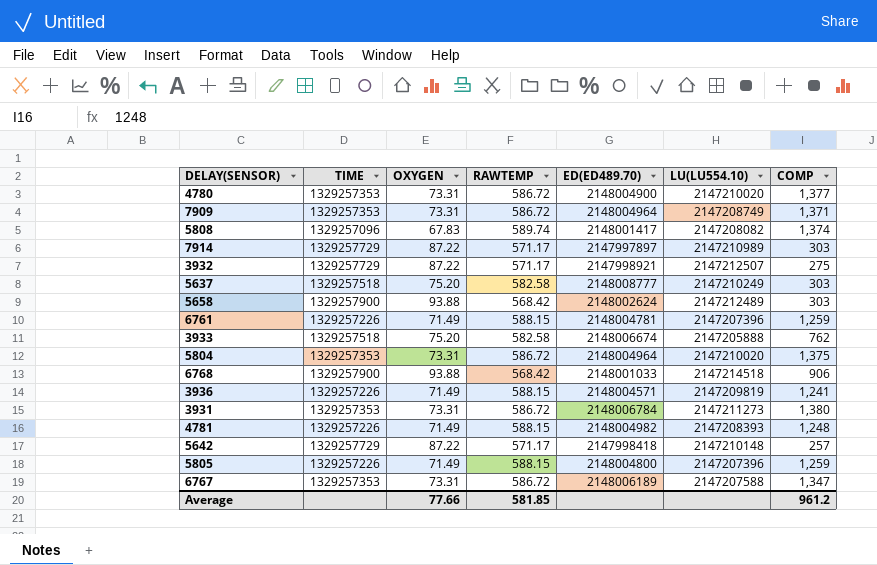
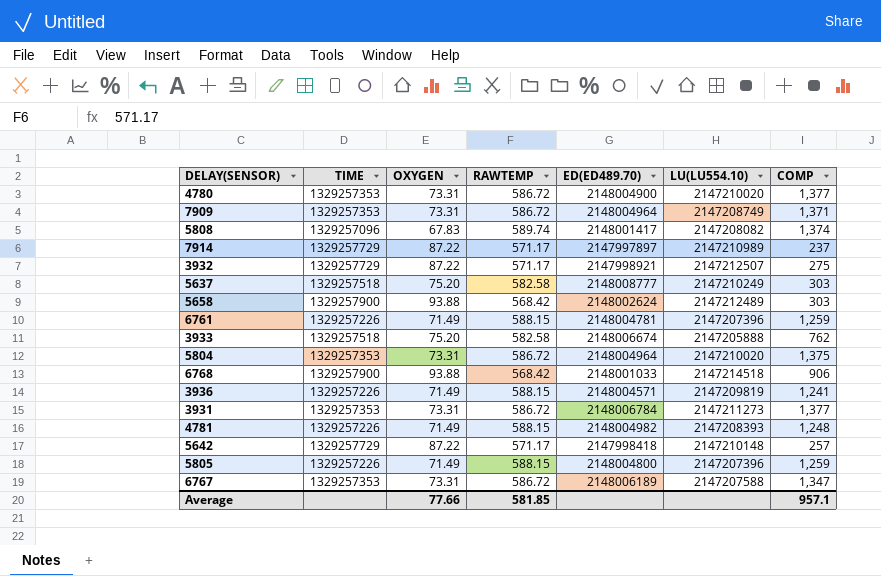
7914 | COMP: 303 -> 237
3931 | COMP: 1,380 -> 1,377
Average | COMP: 961.2 -> 957.1

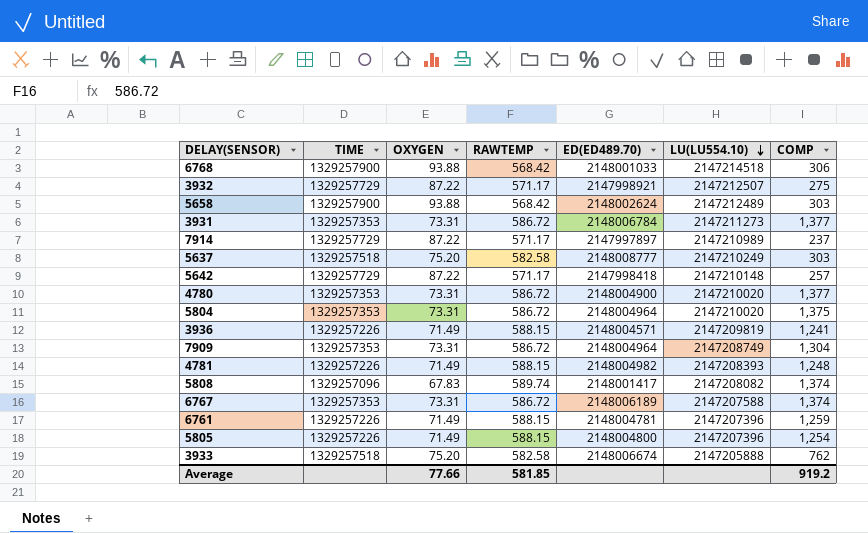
row order: none -> LU(LU554.10) descending
6768 | COMP: 906 -> 306
7909 | COMP: 1,371 -> 1,304
6767 | COMP: 1,347 -> 1,374
5805 | COMP: 1,259 -> 1,254
Average | COMP: 957.1 -> 919.2

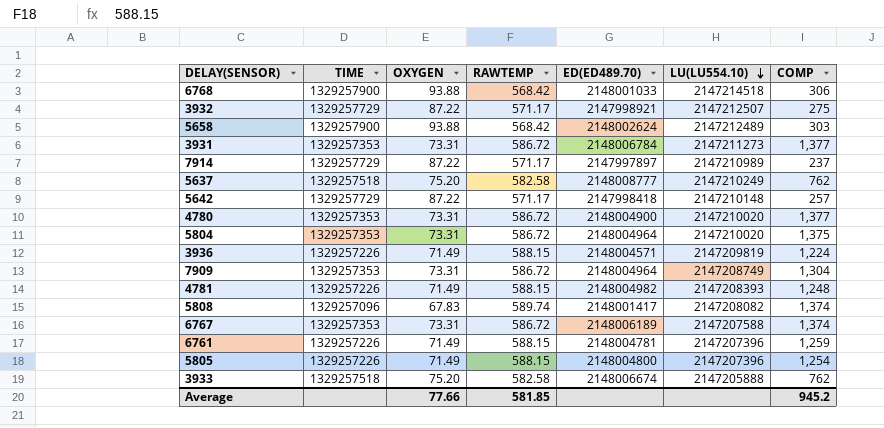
5637 | COMP: 303 -> 762
3936 | COMP: 1,241 -> 1,224
Average | COMP: 919.2 -> 945.2

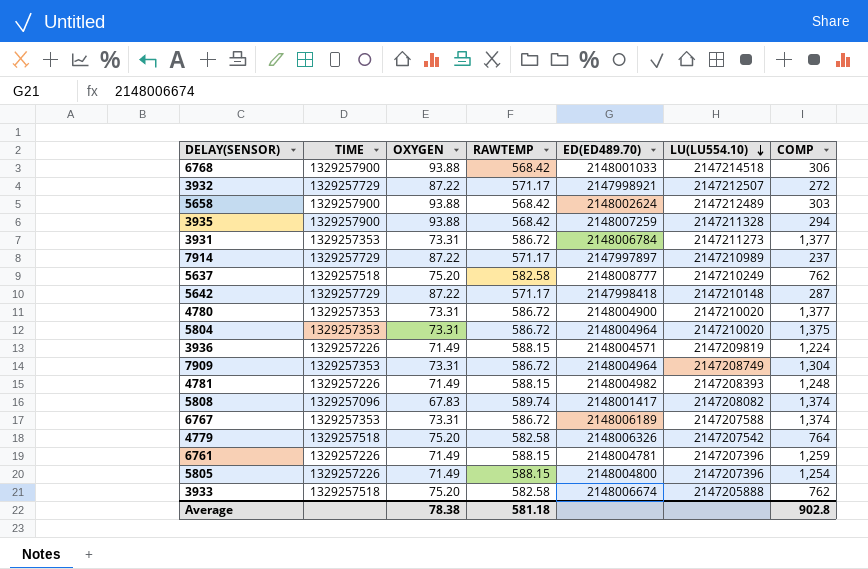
3932 | COMP: 275 -> 272
row 3935: none -> 1329257900 | 93.88 | 568.42 | 2148007259 | 2147211328 | 294
5642 | COMP: 257 -> 287
row 4779: none -> 1329257518 | 75.20 | 582.58 | 2148006326 | 2147207542 | 764
Average | OXYGEN: 77.66 -> 78.38
Average | RAWTEMP: 581.85 -> 581.18
Average | COMP: 945.2 -> 902.8

